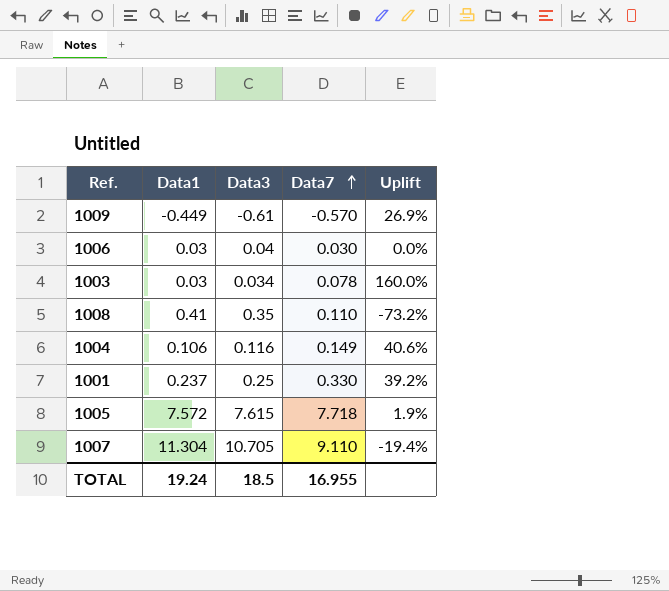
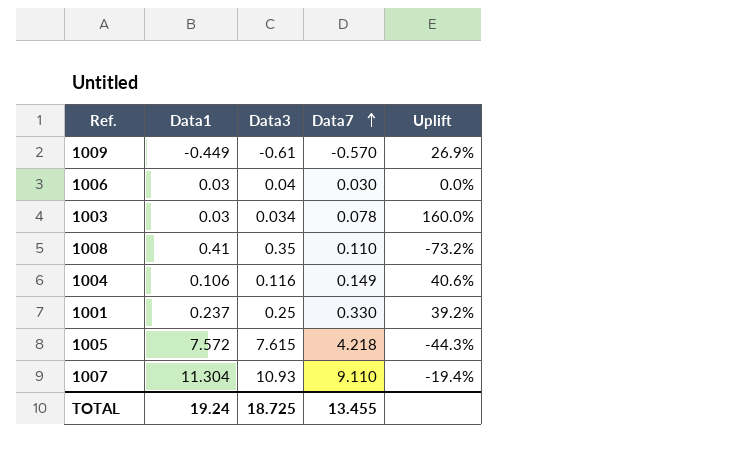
1005 | Data7: 7.718 -> 4.218
1005 | Uplift: 1.9% -> -44.3%
1007 | Data3: 10.705 -> 10.93
TOTAL | Data3: 18.5 -> 18.725
TOTAL | Data7: 16.955 -> 13.455

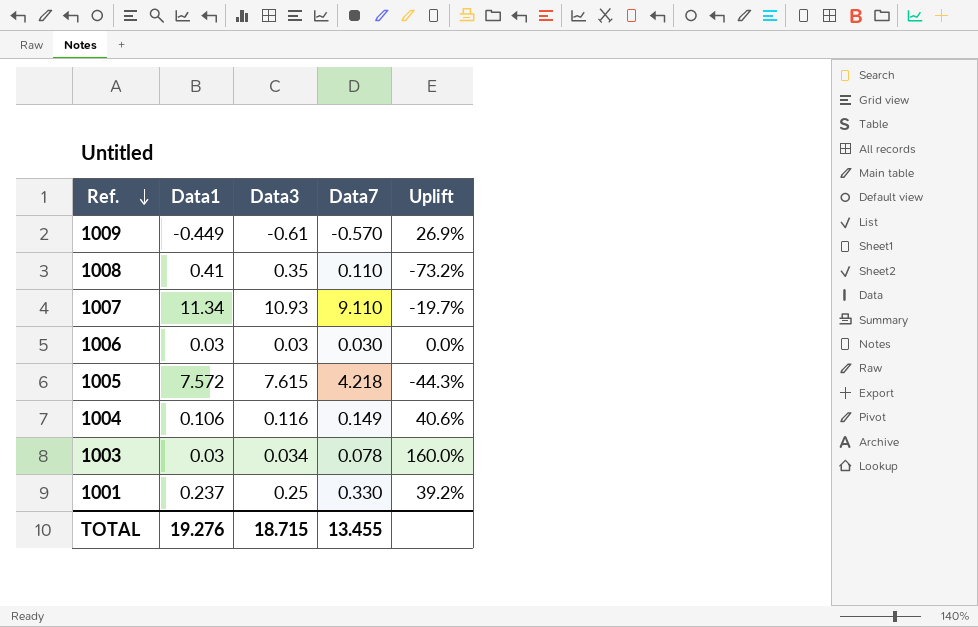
row order: Data7 ascending -> Ref. descending
1007 | Data1: 11.304 -> 11.34
1007 | Uplift: -19.4% -> -19.7%
1006 | Data3: 0.04 -> 0.03
TOTAL | Data1: 19.24 -> 19.276
TOTAL | Data3: 18.725 -> 18.715

